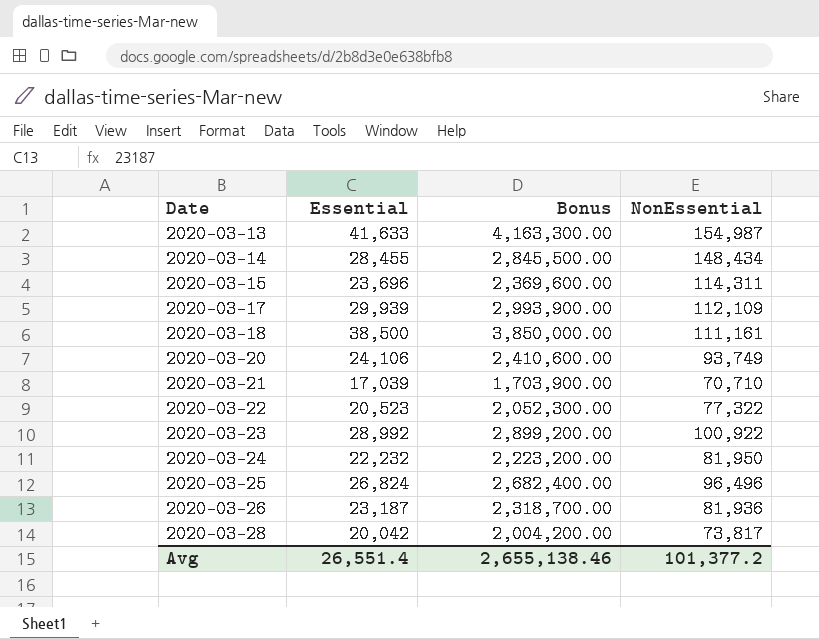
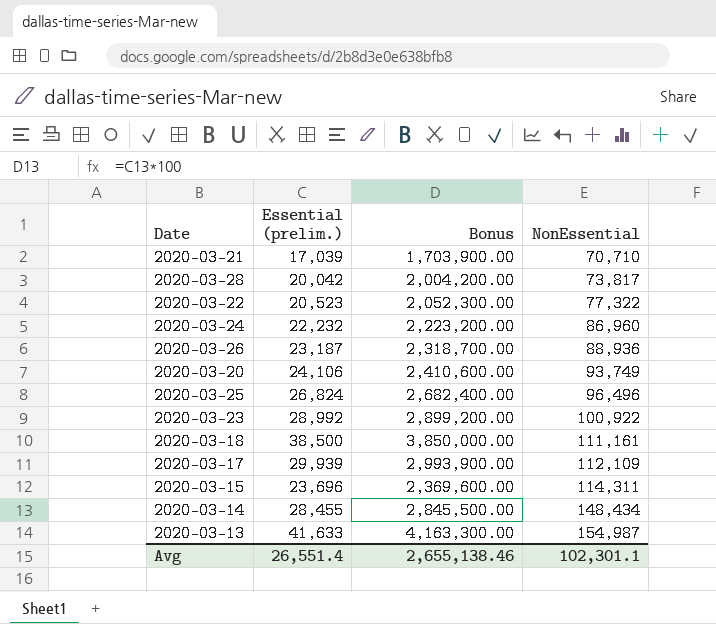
row order: Date ascending -> NonEssential ascending
column name: Essential -> Essential (prelim.)
2020-03-24 | NonEssential: 81,950 -> 86,960
2020-03-26 | NonEssential: 81,936 -> 88,936
Avg | NonEssential: 101,377.2 -> 102,301.1

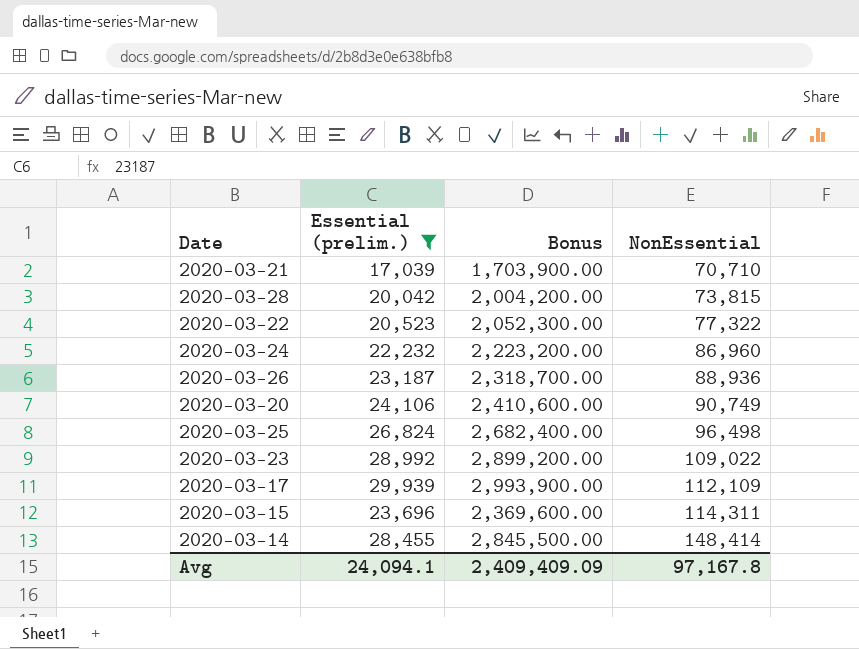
filter: none -> Essential (prelim.) <= 29,939
2020-03-28 | NonEssential: 73,817 -> 73,815
2020-03-20 | NonEssential: 93,749 -> 90,749
2020-03-25 | NonEssential: 96,496 -> 96,498
2020-03-23 | NonEssential: 100,922 -> 109,022
2020-03-14 | NonEssential: 148,434 -> 148,414
Avg | Essential (prelim.): 26,551.4 -> 24,094.1
Avg | Bonus: 2,655,138.46 -> 2,409,409.09
Avg | NonEssential: 102,301.1 -> 97,167.8

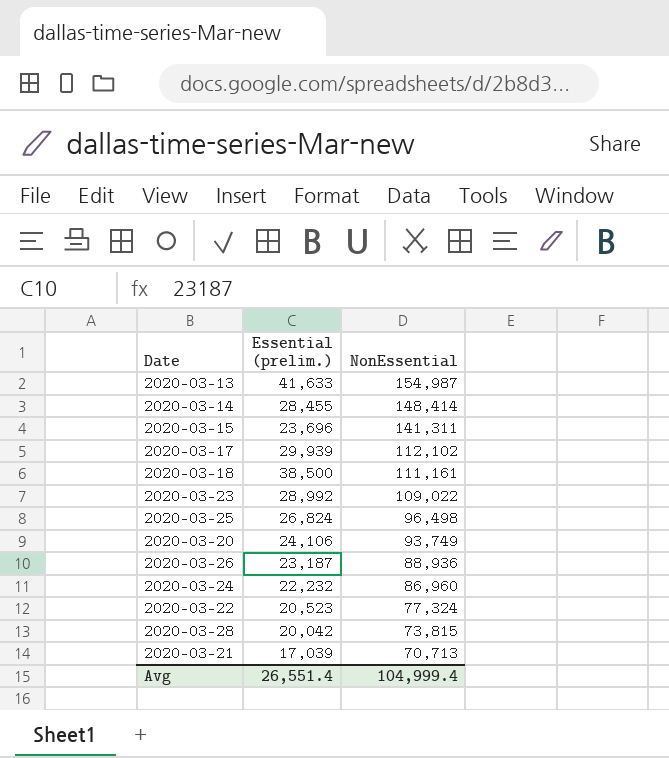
filter: Essential (prelim.) <= 29,939 -> none
row order: NonEssential ascending -> NonEssential descending
column Bonus | formula: [Essential (prelim.)] * 100 -> none
2020-03-15 | NonEssential: 114,311 -> 141,311
2020-03-17 | NonEssential: 112,109 -> 112,102
2020-03-20 | NonEssential: 90,749 -> 93,749
2020-03-22 | NonEssential: 77,322 -> 77,324
2020-03-21 | NonEssential: 70,710 -> 70,713
Avg | Essential (prelim.): 24,094.1 -> 26,551.4
Avg | NonEssential: 97,167.8 -> 104,999.4

